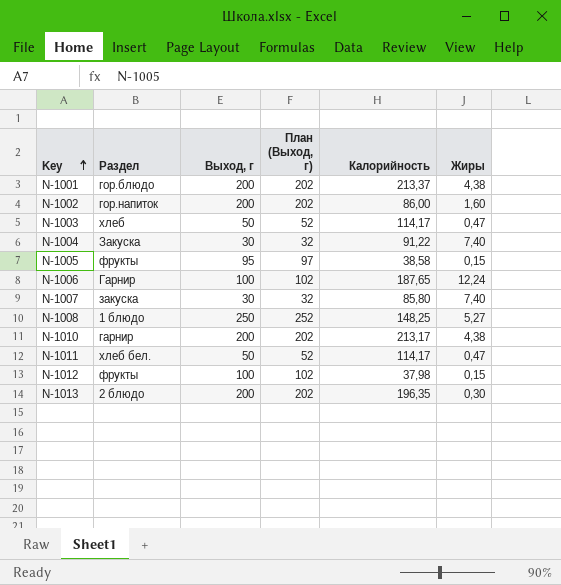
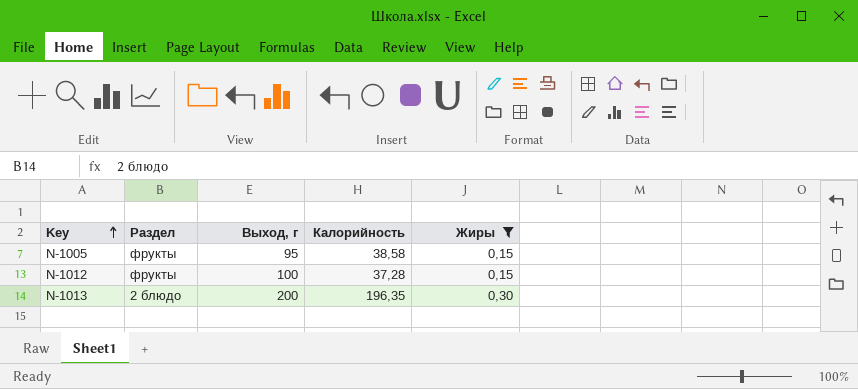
filter: none -> Жиры <= 0,30
column План (Выход, г) | formula: [Выход, г] + 2 -> none
N-1012 | Калорийность: 37,98 -> 37,28

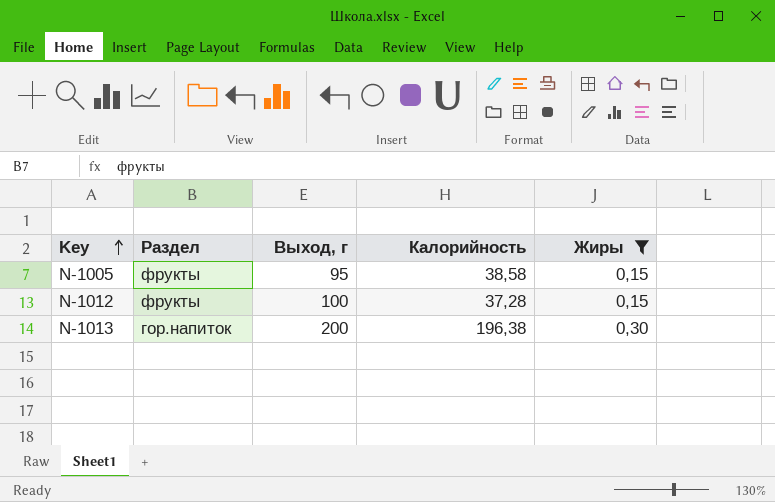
N-1013 | Раздел: 2 блюдо -> гор.напиток
N-1013 | Калорийность: 196,35 -> 196,38

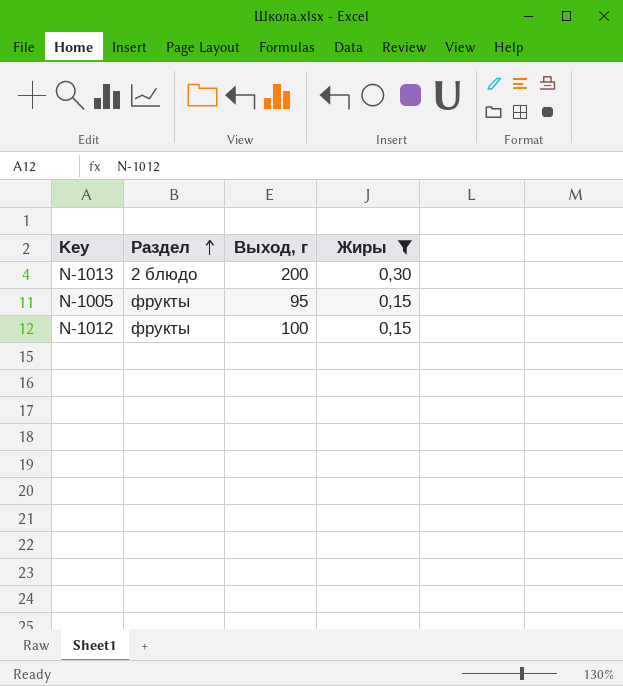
row order: Key ascending -> Раздел ascending
column Калорийность | position: 4 -> none
N-1013 | Раздел: гор.напиток -> 2 блюдо

